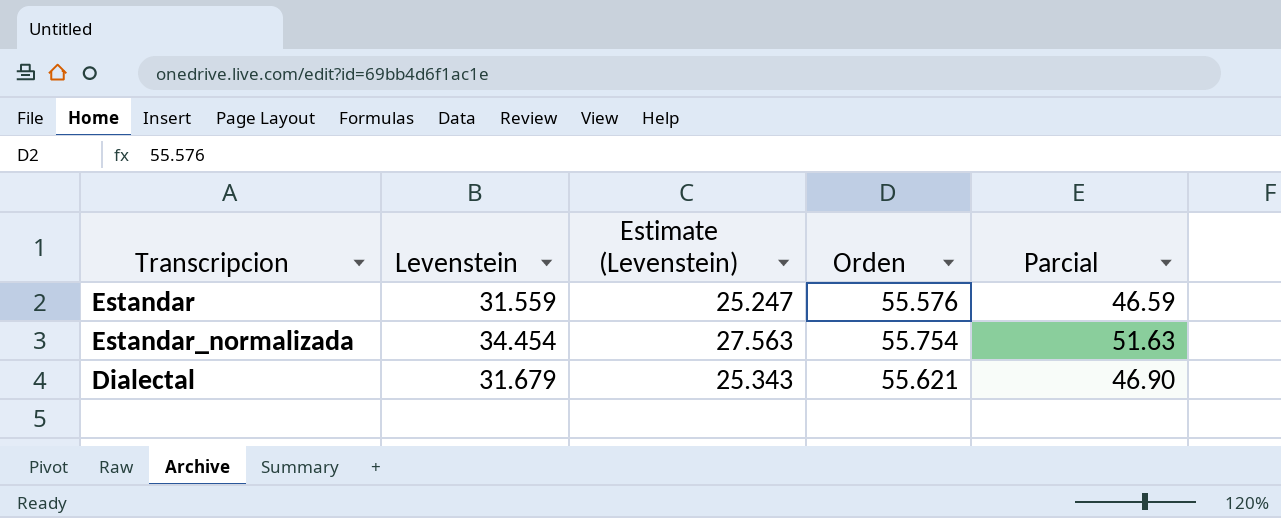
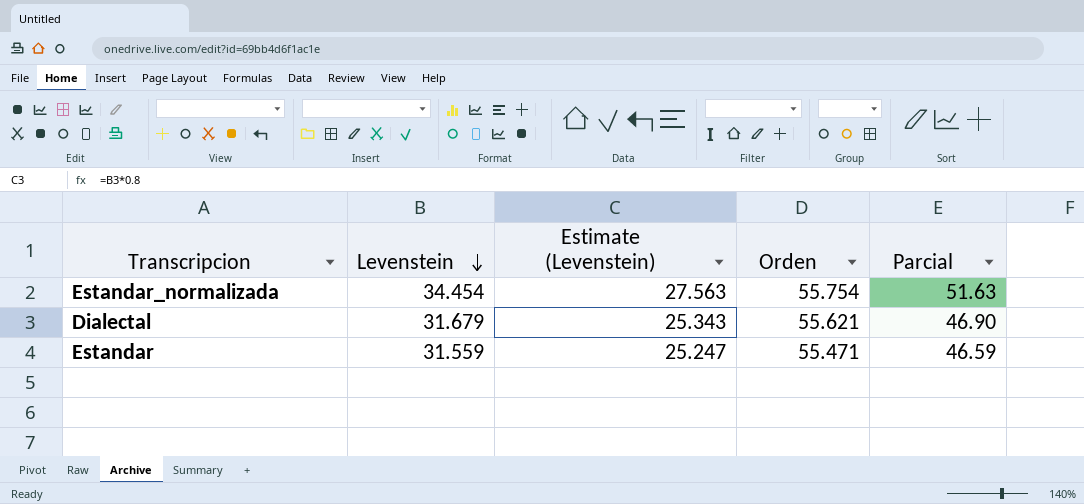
row order: none -> Levenstein descending
Estandar | Orden: 55.576 -> 55.471

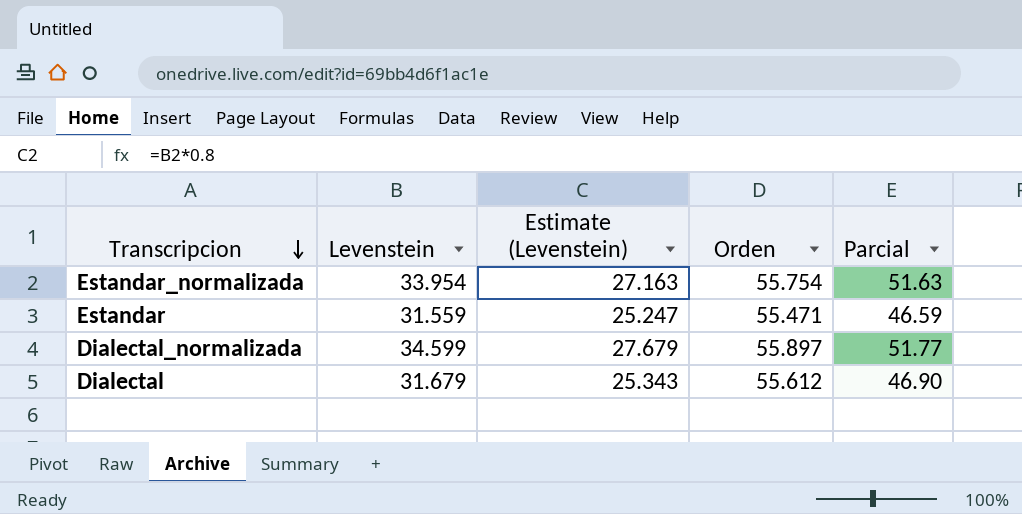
row order: Levenstein descending -> Transcripcion descending
Estandar_normalizada | Levenstein: 34.454 -> 33.954
Estandar_normalizada | Estimate (Levenstein): 27.563 -> 27.163
row Dialectal_normalizada: none -> 34.599 | 27.679 | 55.897 | 51.77
Dialectal | Orden: 55.621 -> 55.612

